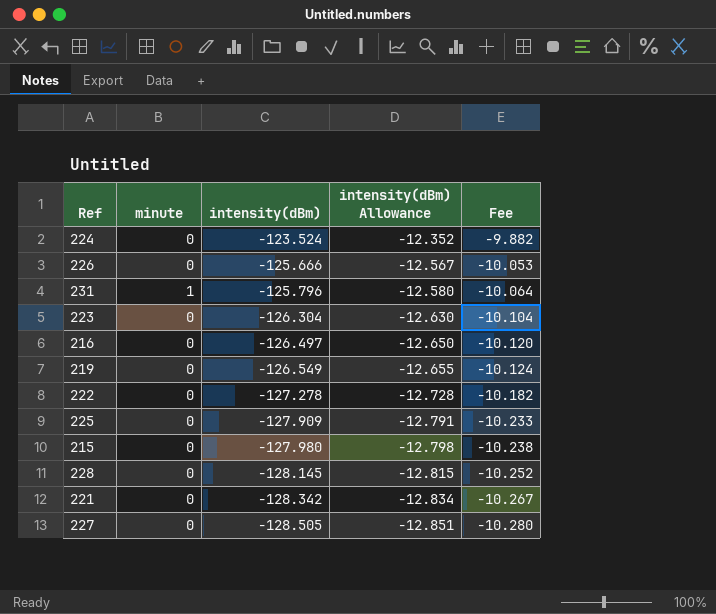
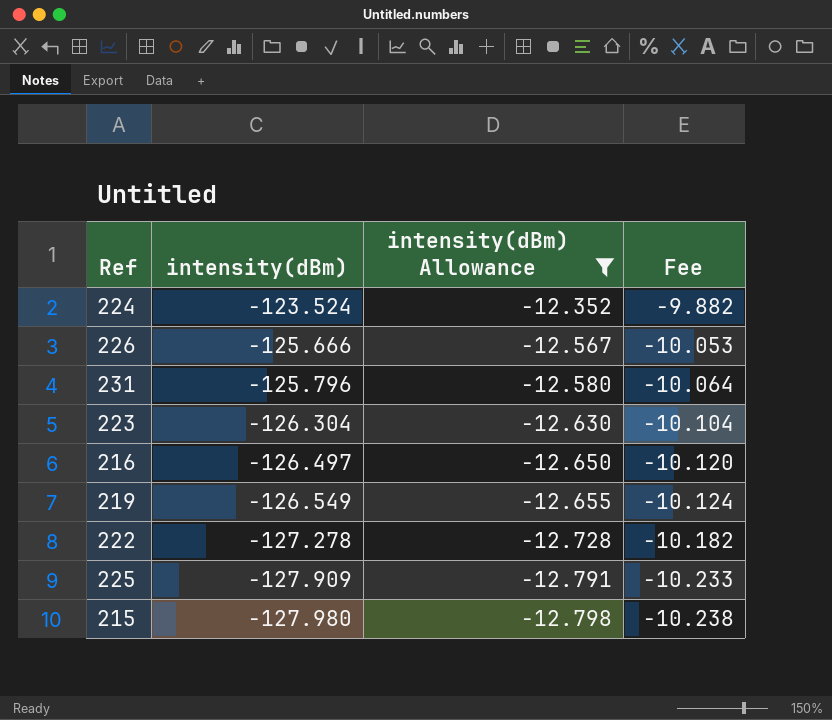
filter: none -> intensity(dBm) Allowance >= -12.798
column minute | position: 2 -> none

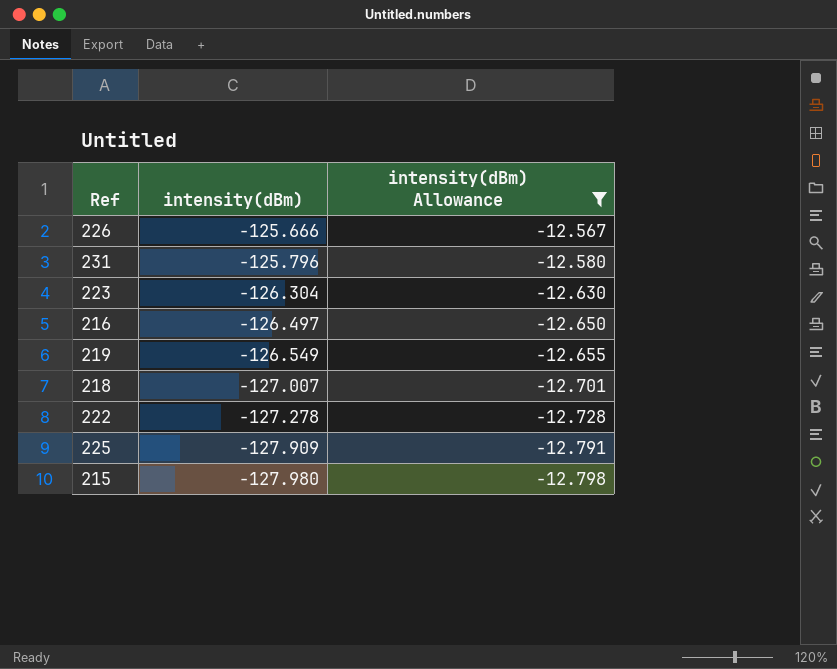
column Fee | formula: [intensity(dBm)] * 0.08 -> none
row 224: -123.524 | -12.352 | -9.882 -> none
row 218: none -> -127.007 | -12.701

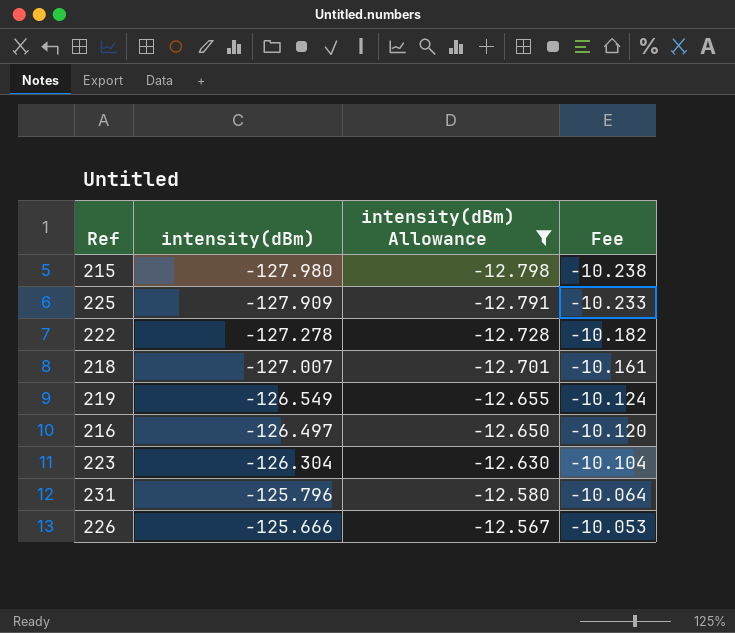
row order: intensity(dBm) descending -> intensity(dBm) ascending
column Fee | formula: none -> [intensity(dBm)] * 0.08

